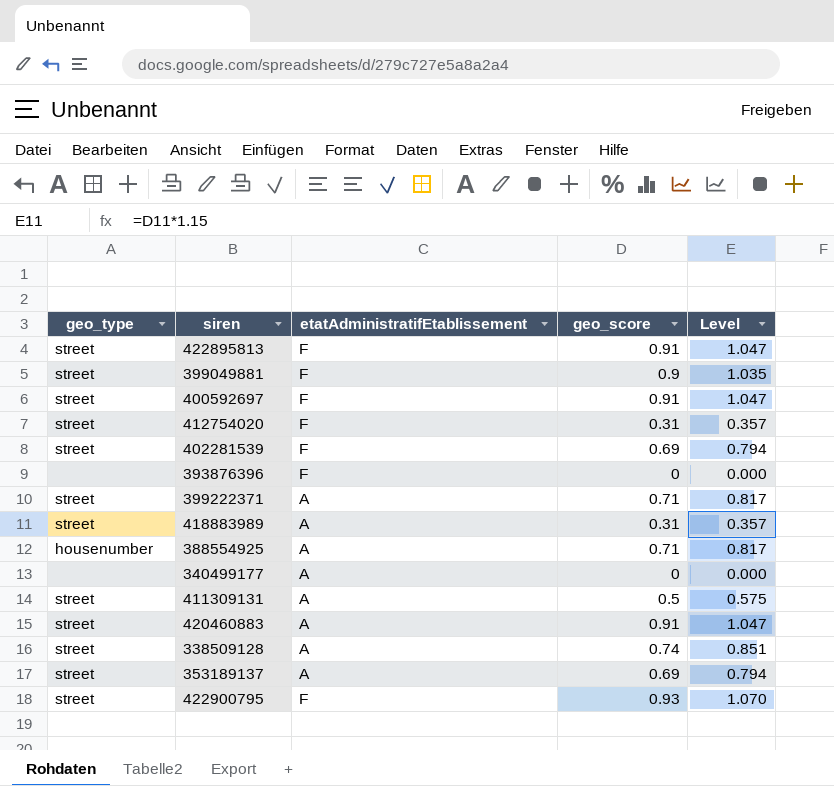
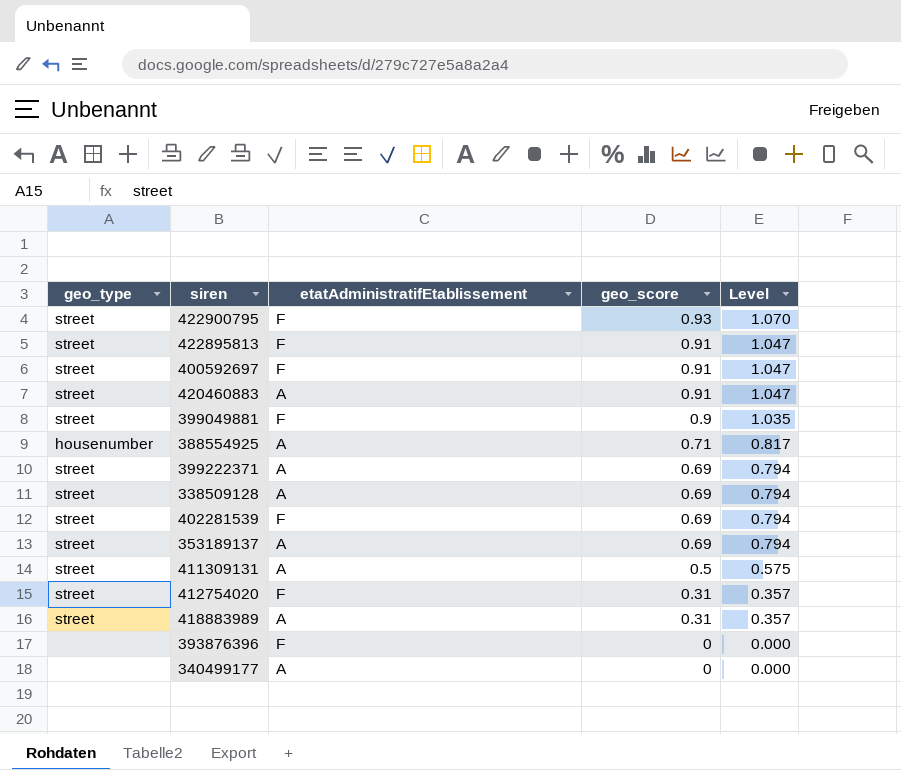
row order: none -> geo_score descending
399222371 | geo_score: 0.71 -> 0.69
399222371 | Level: 0.817 -> 0.794
338509128 | geo_score: 0.74 -> 0.69
338509128 | Level: 0.851 -> 0.794

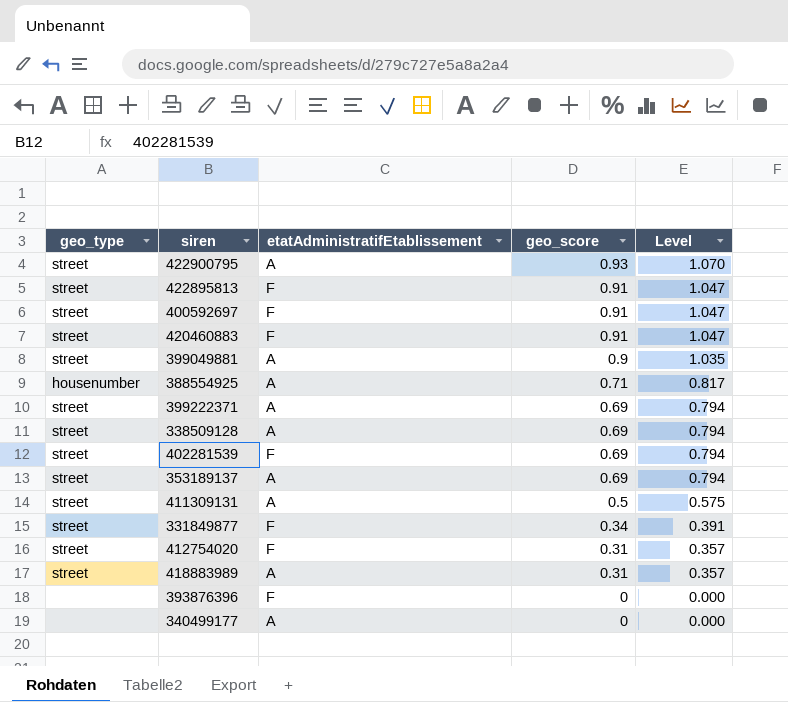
422900795 | etatAdministratifEtablissement: F -> A
420460883 | etatAdministratifEtablissement: A -> F
399049881 | etatAdministratifEtablissement: F -> A
row 331849877: none -> street | F | 0.34 | 0.391

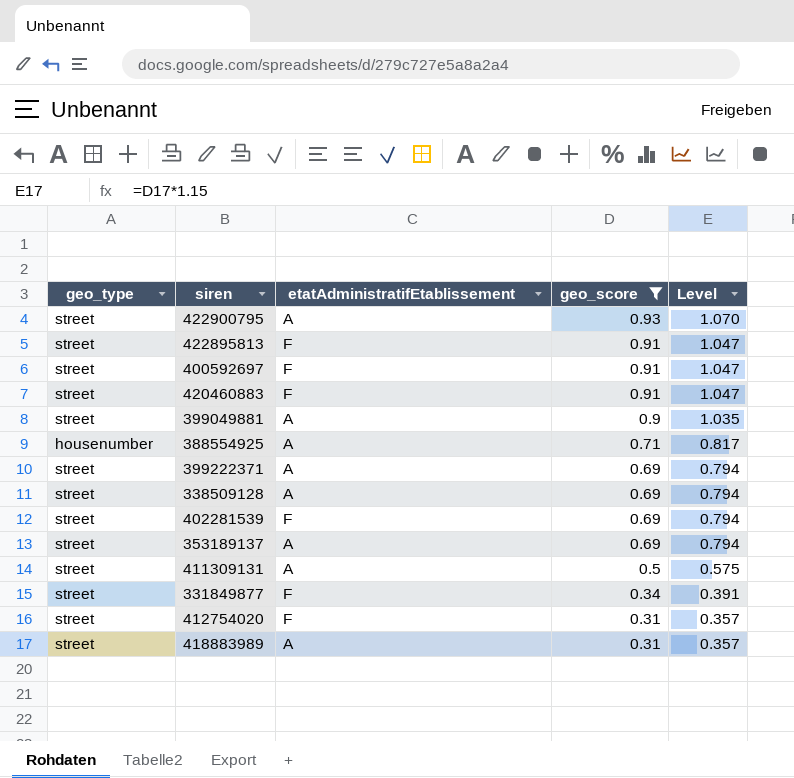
filter: none -> geo_score != 0

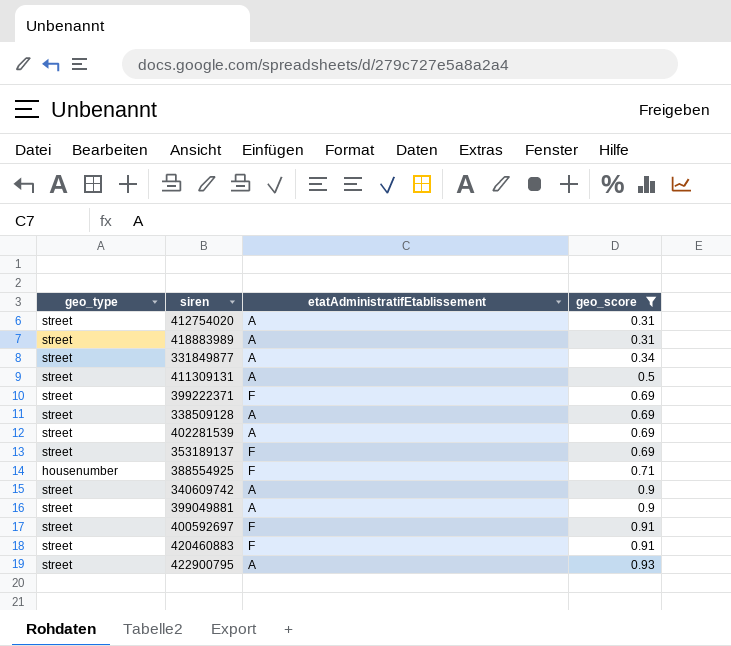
row order: geo_score descending -> geo_score ascending
column Level | formula: [geo_score] * 1.15 -> none
row 422895813: street | F | 0.91 | 1.047 -> none
412754020 | etatAdministratifEtablissement: F -> A
331849877 | etatAdministratifEtablissement: F -> A
399222371 | etatAdministratifEtablissement: A -> F
402281539 | etatAdministratifEtablissement: F -> A
353189137 | etatAdministratifEtablissement: A -> F
388554925 | etatAdministratifEtablissement: A -> F
row 340609742: none -> street | A | 0.9

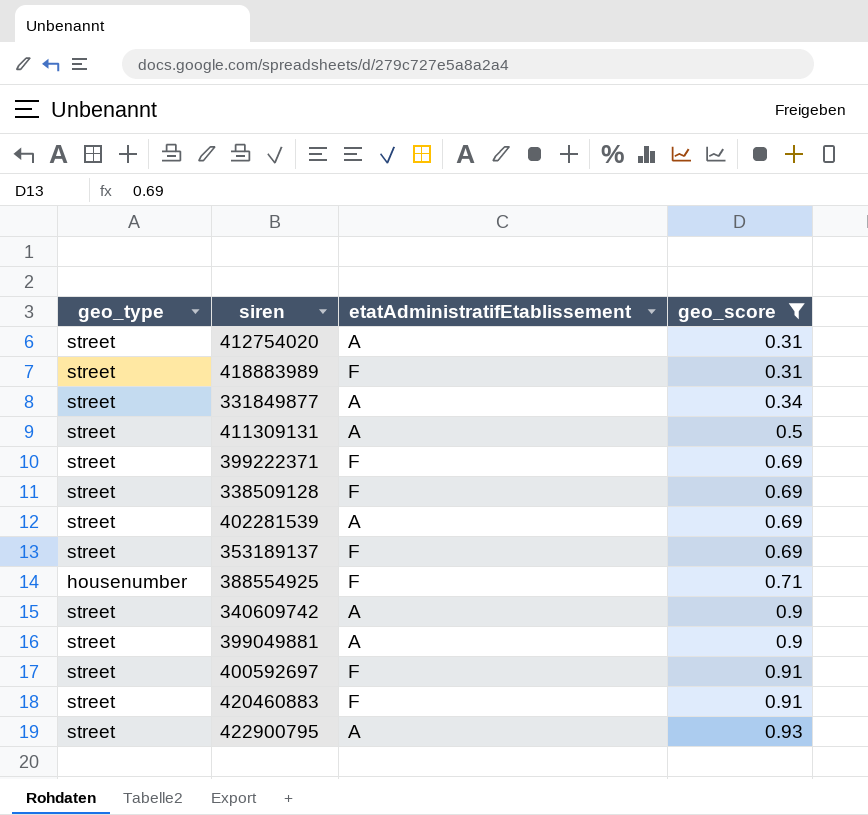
418883989 | etatAdministratifEtablissement: A -> F
338509128 | etatAdministratifEtablissement: A -> F

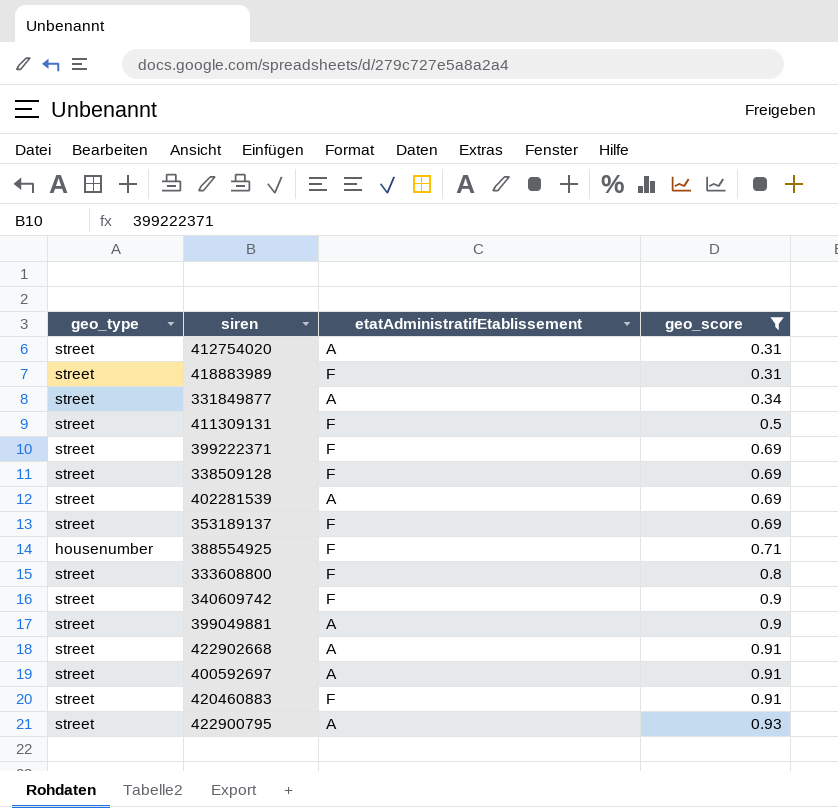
411309131 | etatAdministratifEtablissement: A -> F
row 333608800: none -> street | F | 0.8
340609742 | etatAdministratifEtablissement: A -> F
row 422902668: none -> street | A | 0.91
400592697 | etatAdministratifEtablissement: F -> A

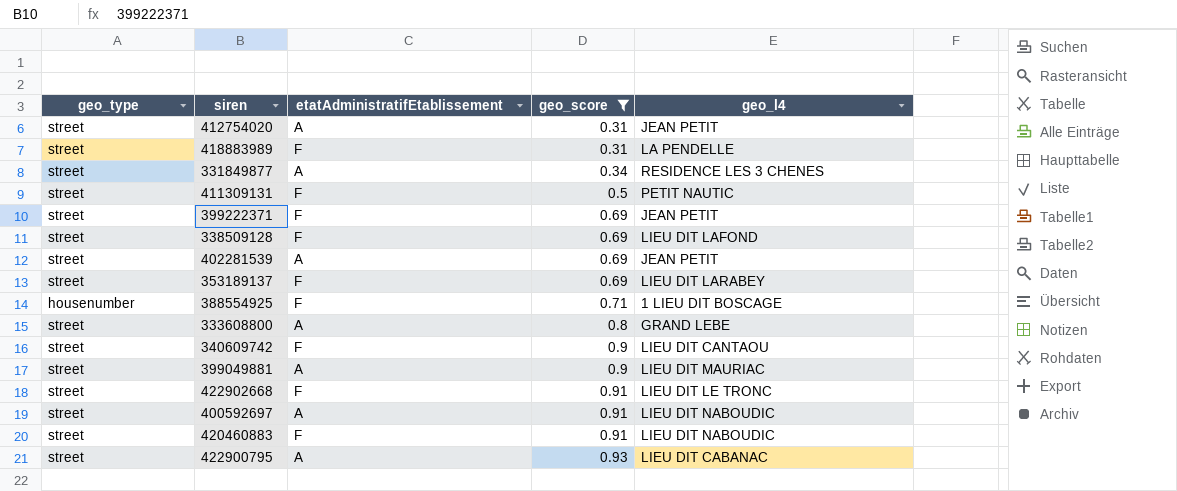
column geo_l4 | position: none -> 5
333608800 | etatAdministratifEtablissement: F -> A
422902668 | etatAdministratifEtablissement: A -> F

